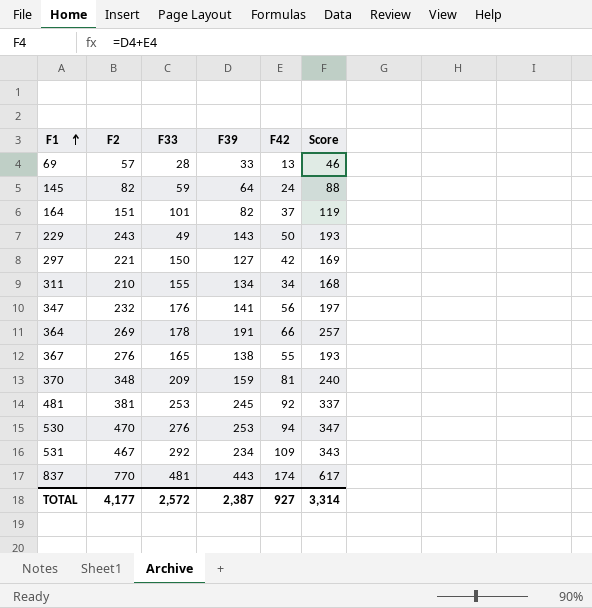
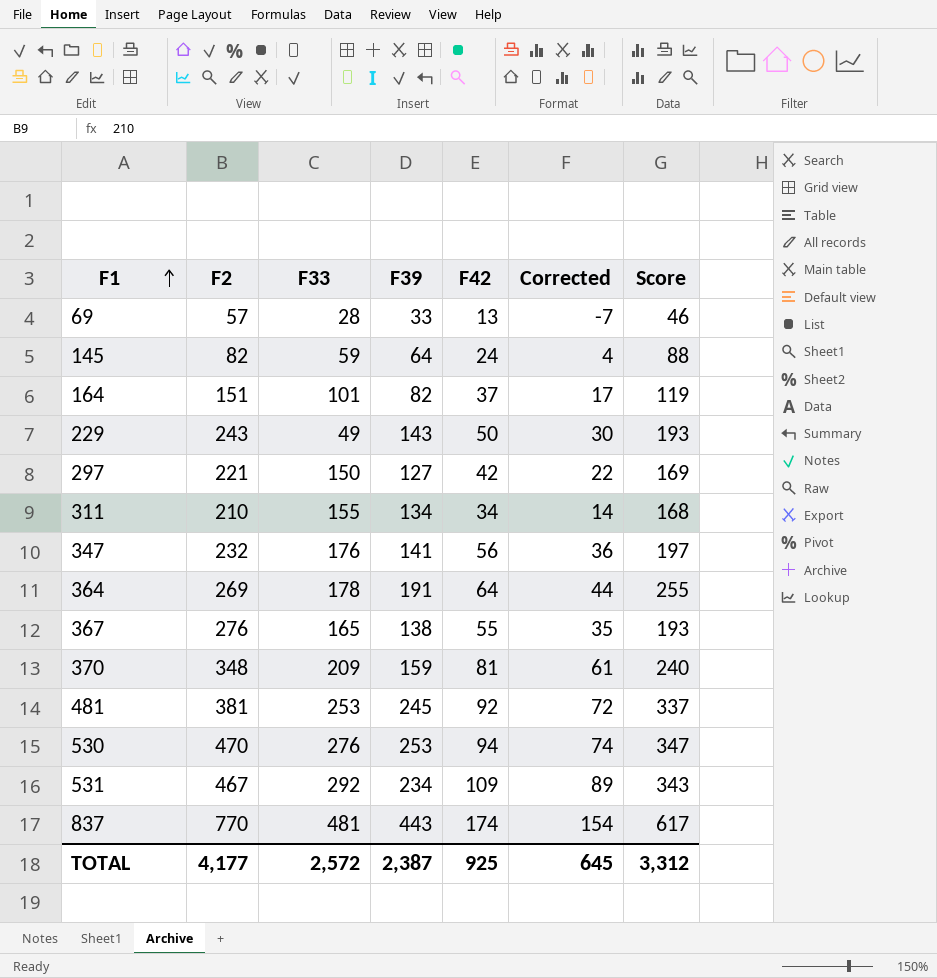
column Corrected | formula: none -> [F42] - 20
364 | F42: 66 -> 64
364 | Score: 257 -> 255
TOTAL | F42: 927 -> 925
TOTAL | Score: 3,314 -> 3,312

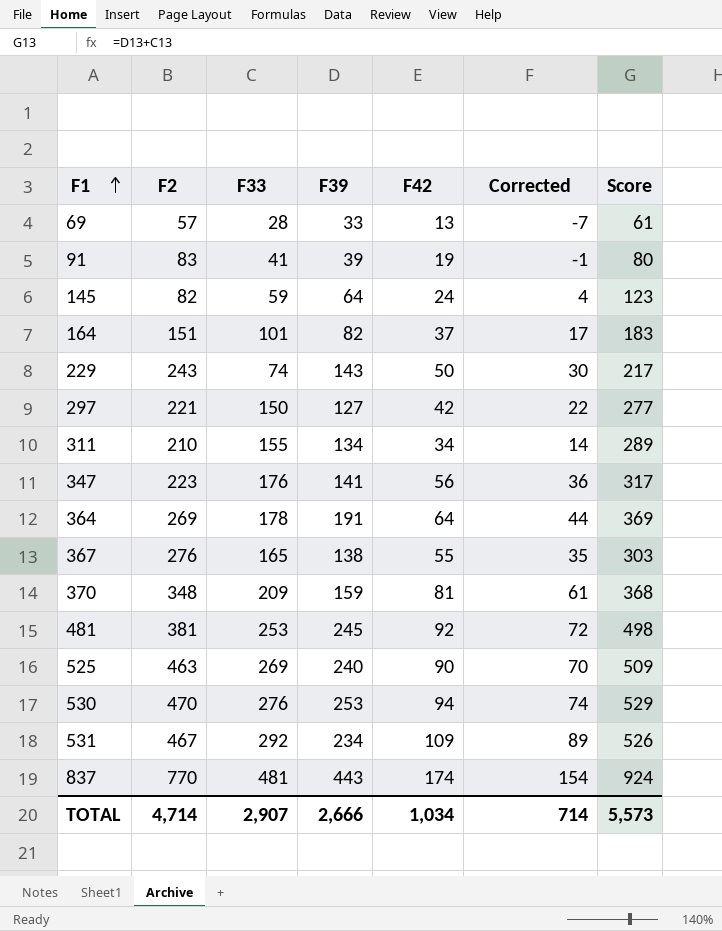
column Score | formula: [F39] + [F42] -> [F33] + [F39]
row 91: none -> 83 | 41 | 39 | 19 | -1 | 80
229 | F33: 49 -> 74
347 | F2: 232 -> 223
row 525: none -> 463 | 269 | 240 | 90 | 70 | 509
TOTAL | F2: 4,177 -> 4,714
TOTAL | F33: 2,572 -> 2,907
TOTAL | F39: 2,387 -> 2,666
TOTAL | F42: 925 -> 1,034
TOTAL | Corrected: 645 -> 714
TOTAL | Score: 3,312 -> 5,573

